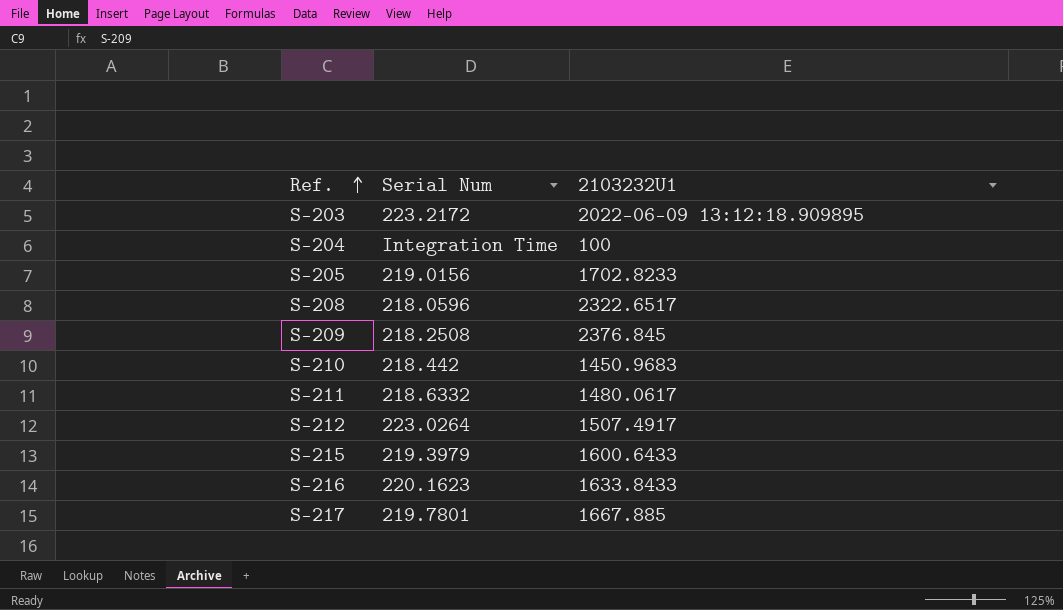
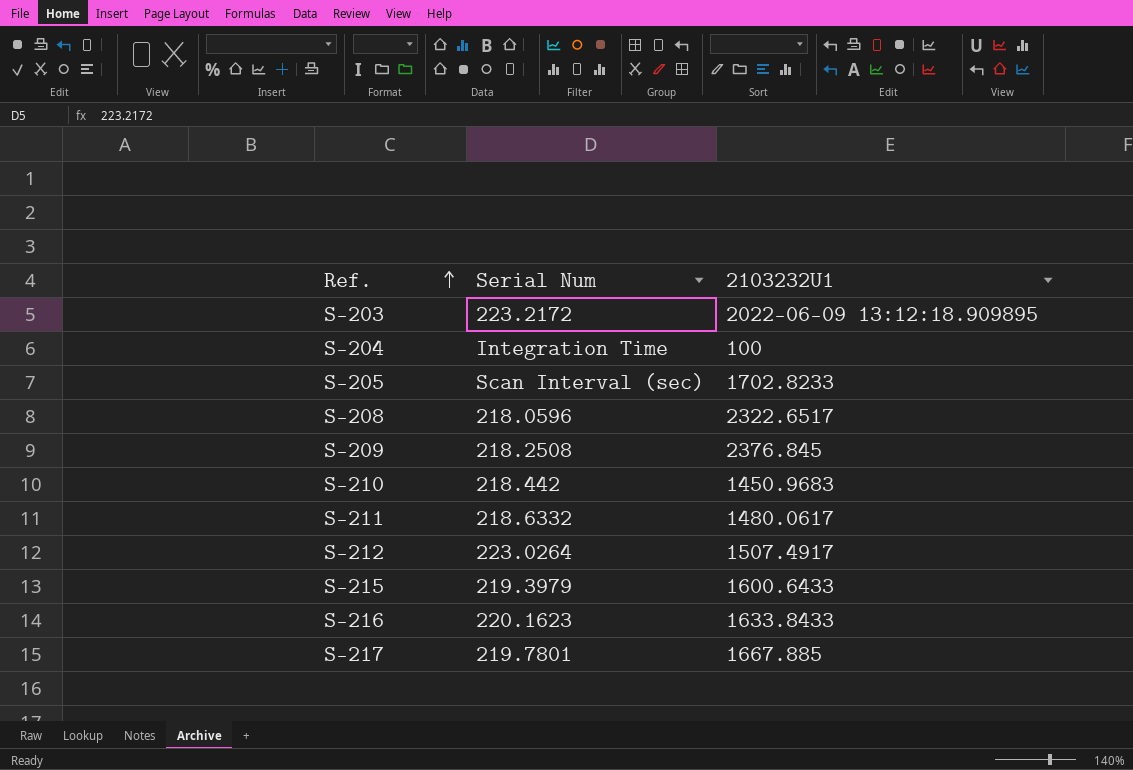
S-205 | Serial Num: 219.0156 -> Scan Interval (sec)

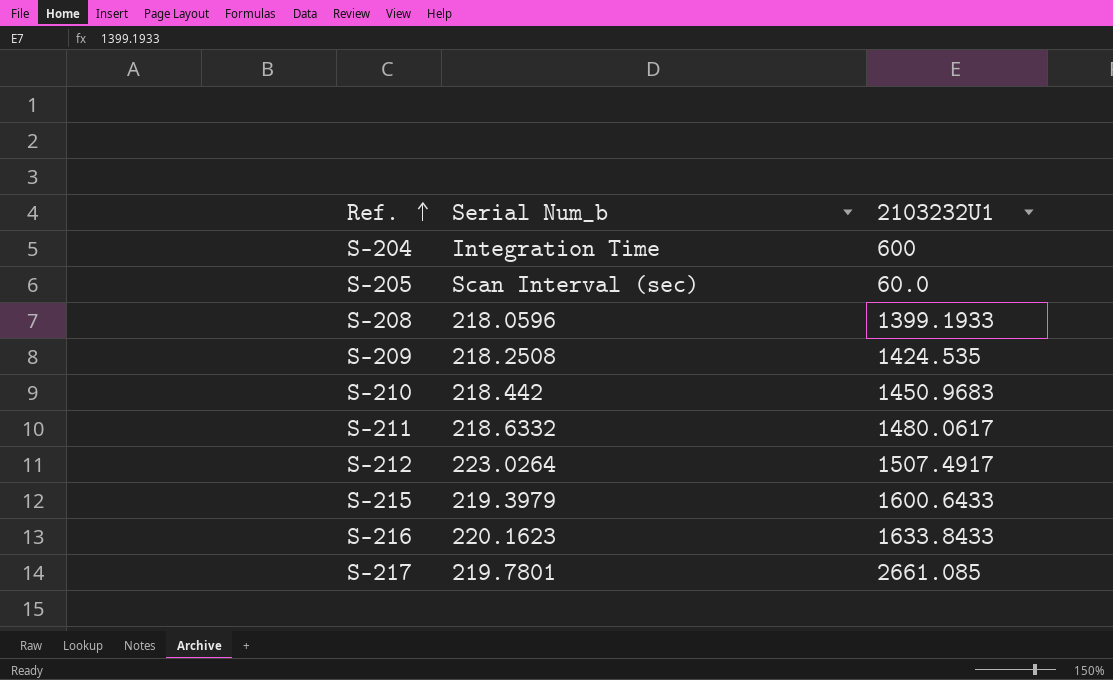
column name: Serial Num -> Serial Num_b
row S-203: 223.2172 | 2022-06-09 13:12:18.909895 -> none
S-204 | 2103232U1: 100 -> 600
S-205 | 2103232U1: 1702.8233 -> 60.0
S-208 | 2103232U1: 2322.6517 -> 1399.1933
S-209 | 2103232U1: 2376.845 -> 1424.535
S-217 | 2103232U1: 1667.885 -> 2661.085

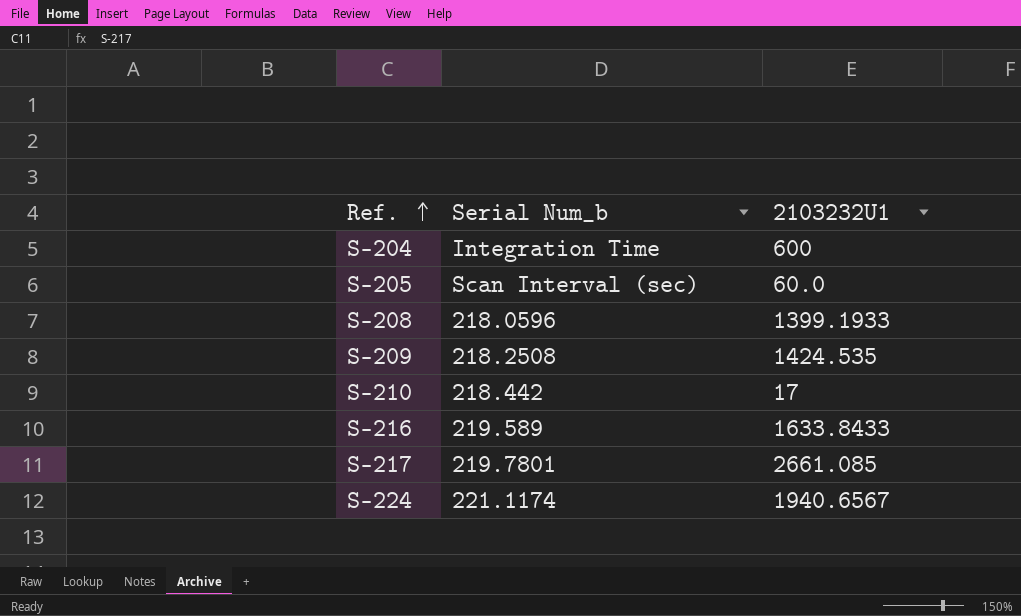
row S-211: 218.6332 | 1480.0617 -> none
row S-212: 223.0264 | 1507.4917 -> none
row S-215: 219.3979 | 1600.6433 -> none
S-210 | 2103232U1: 1450.9683 -> 17
S-216 | Serial Num_b: 220.1623 -> 219.589
row S-224: none -> 221.1174 | 1940.6567

